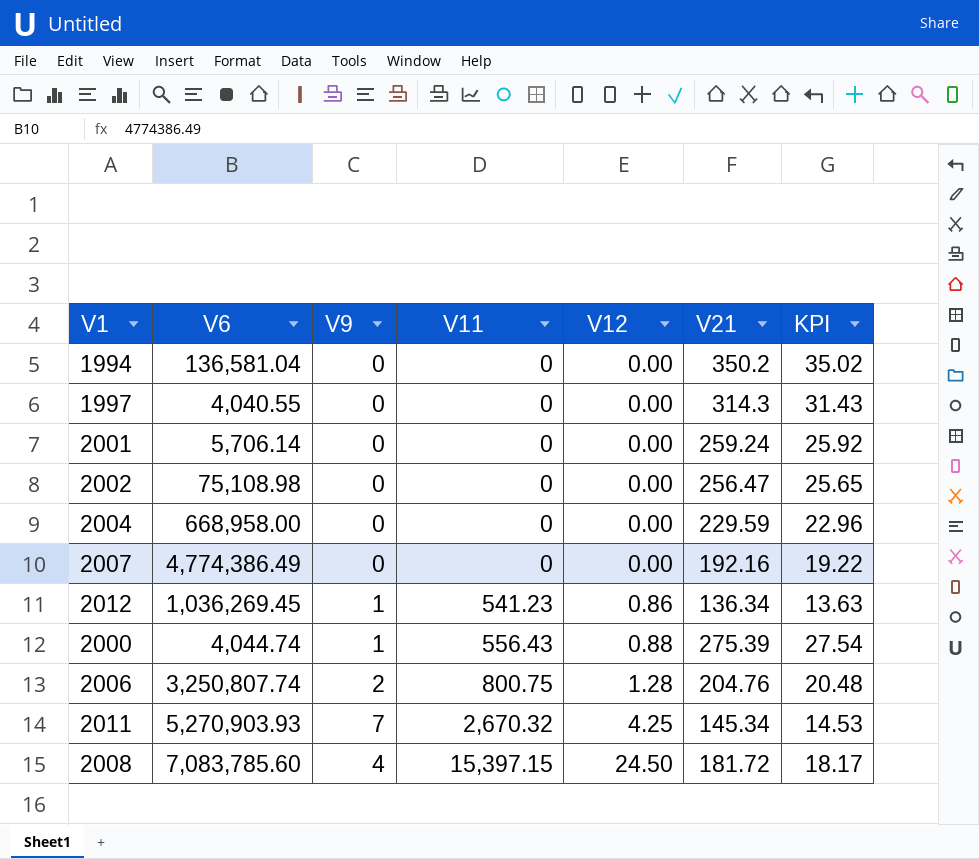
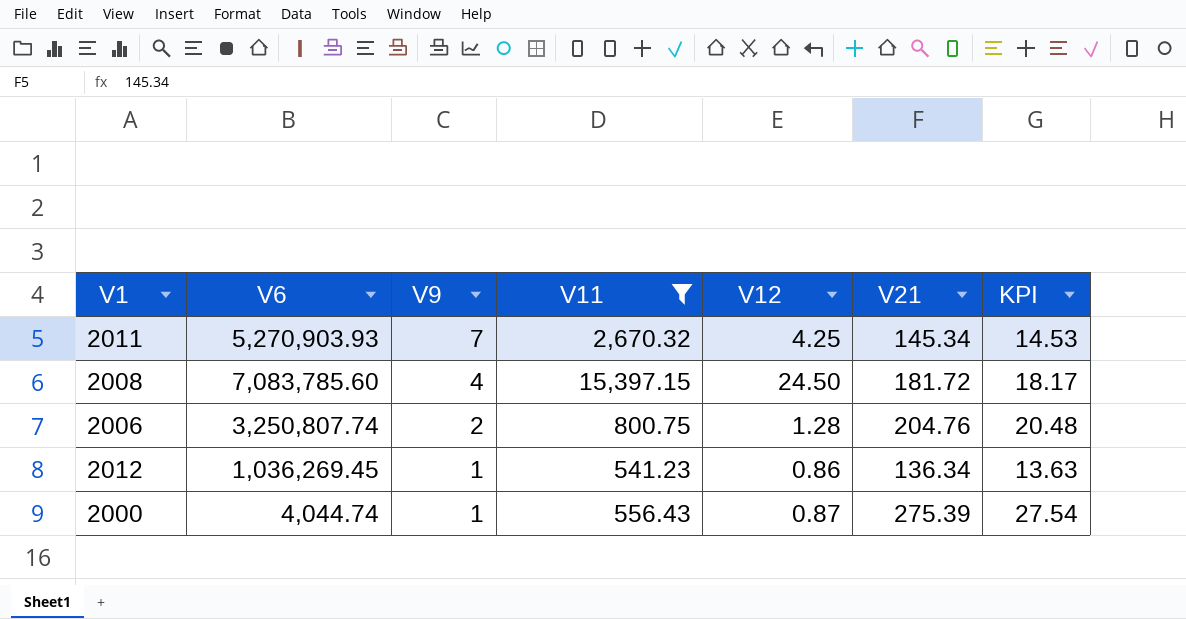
filter: none -> V11 != 0
row order: V11 ascending -> V9 descending
2000 | V12: 0.88 -> 0.87

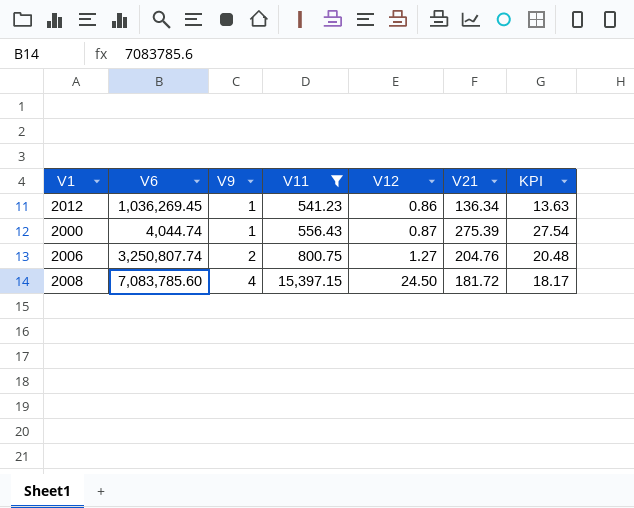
row order: V9 descending -> V9 ascending
row 2011: 5,270,903.93 | 7 | 2,670.32 | 4.25 | 145.34 | 14.53 -> none
2006 | V12: 1.28 -> 1.27

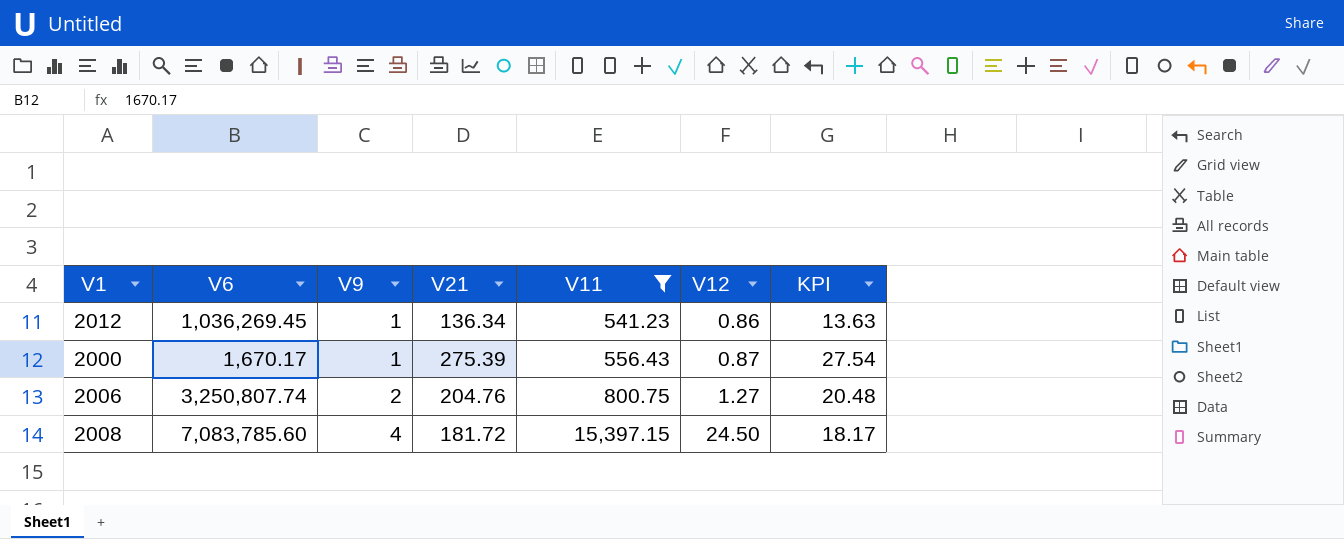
column V21 | position: 6 -> 4
2000 | V6: 4,044.74 -> 1,670.17

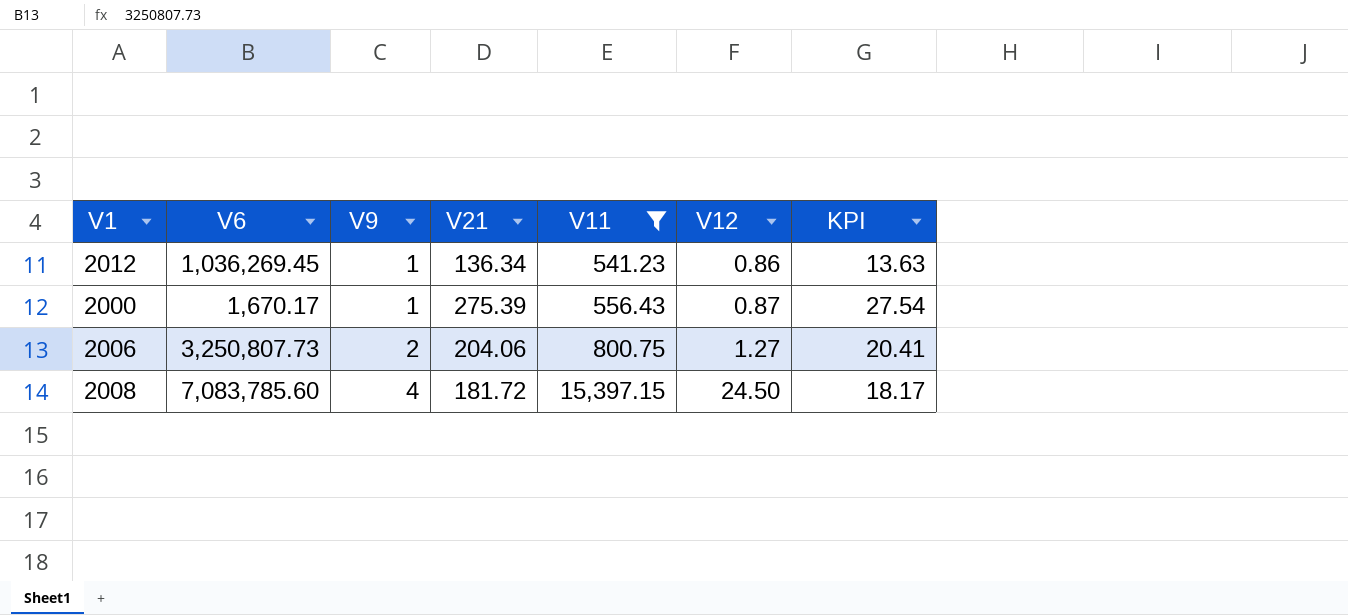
2006 | V6: 3,250,807.74 -> 3,250,807.73
2006 | V21: 204.76 -> 204.06
2006 | KPI: 20.48 -> 20.41

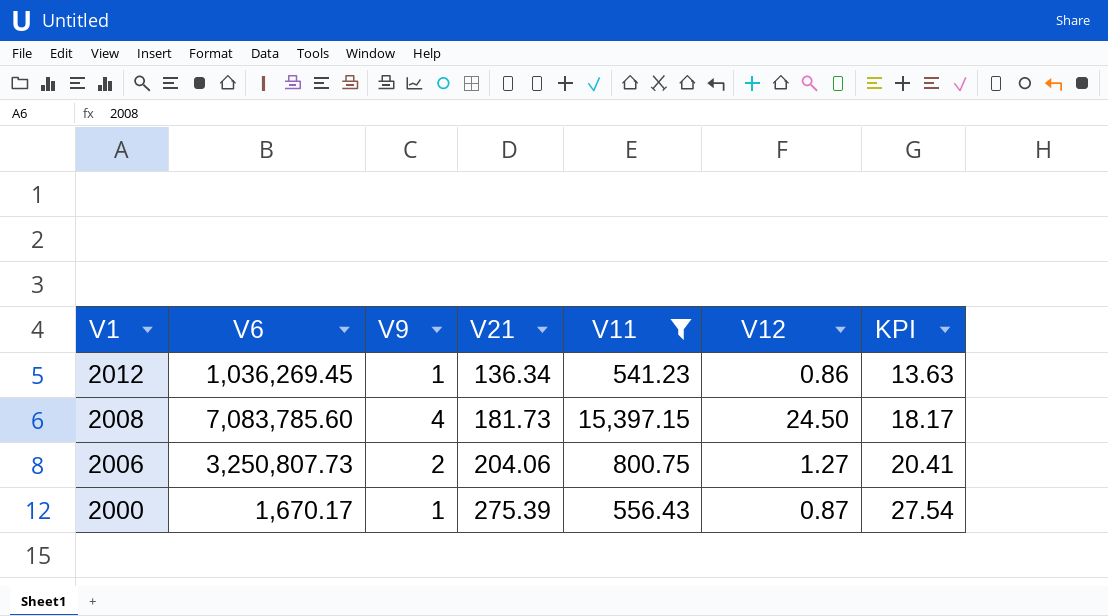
row order: V9 ascending -> V1 descending
2008 | V21: 181.72 -> 181.73

